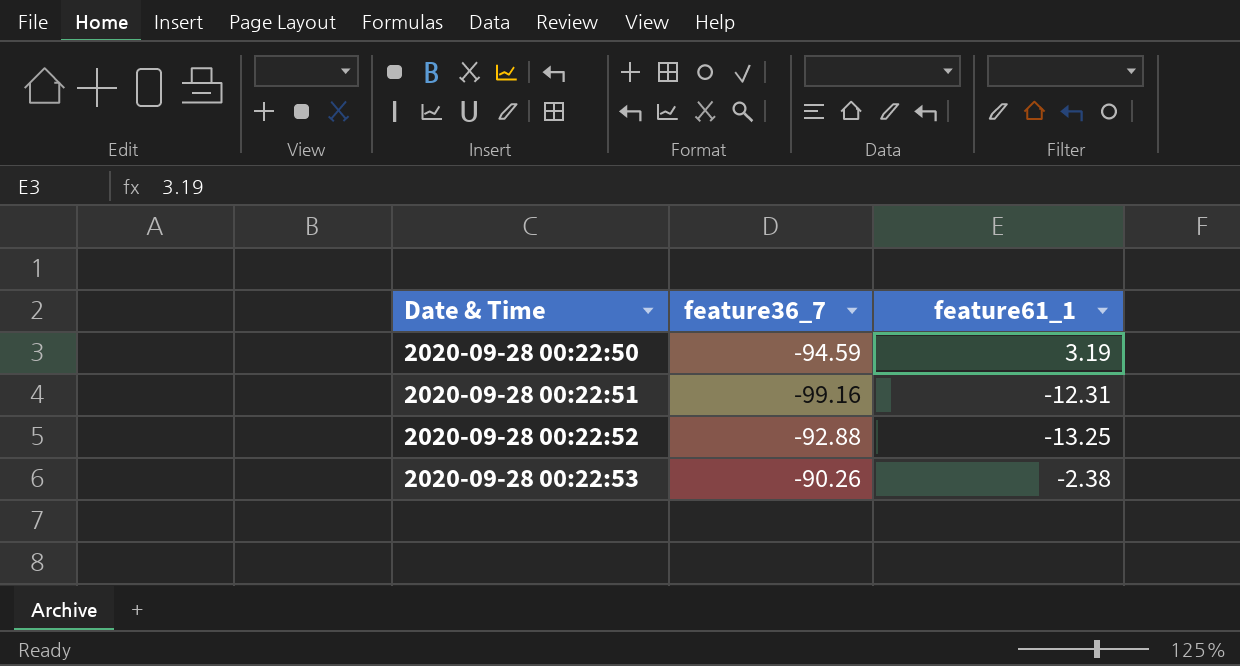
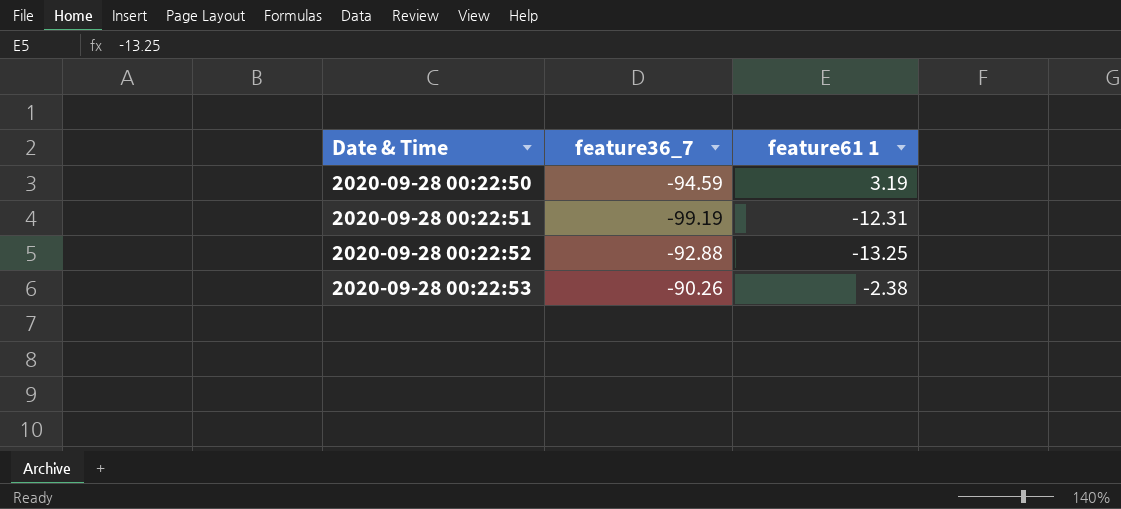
column name: feature61_1 -> feature61 1
2020-09-28 00:22:51 | feature36_7: -99.16 -> -99.19

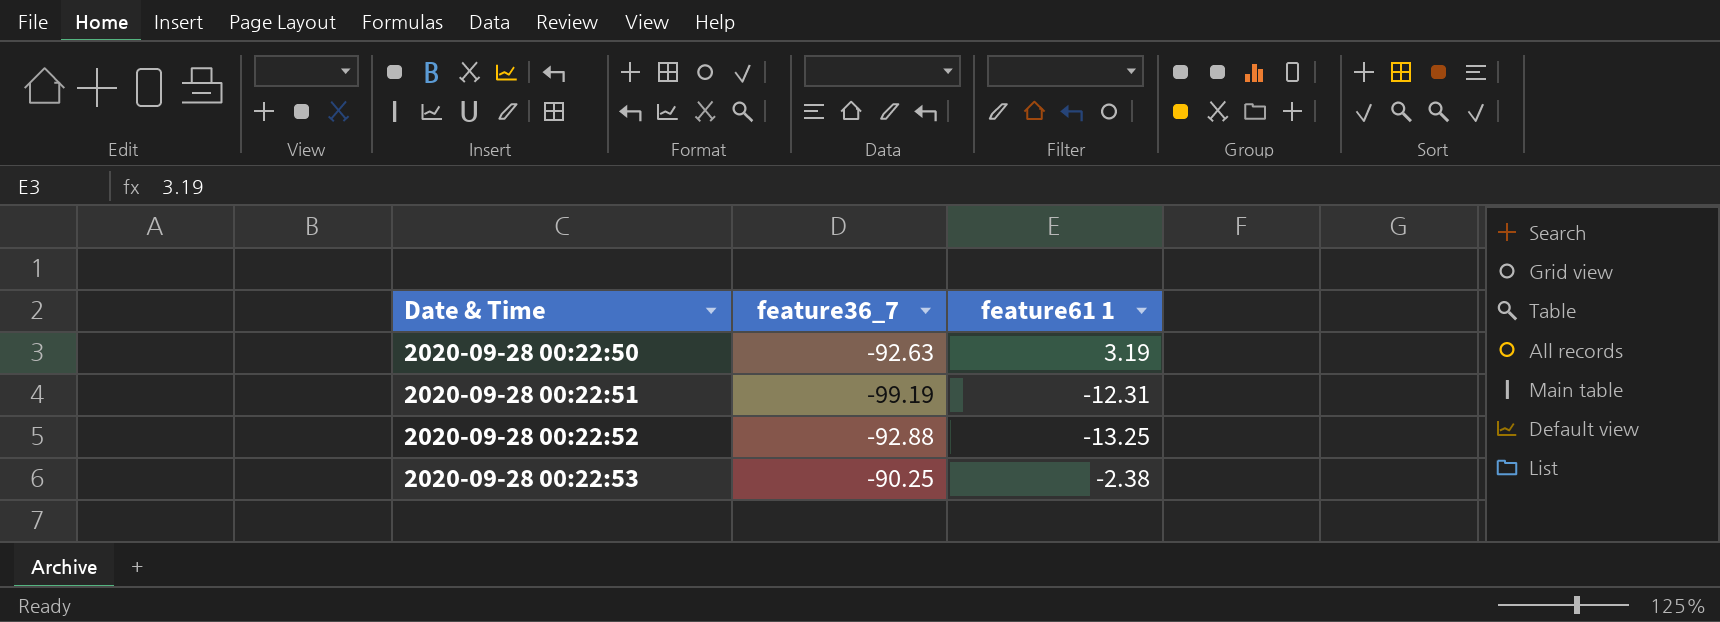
2020-09-28 00:22:50 | feature36_7: -94.59 -> -92.63
2020-09-28 00:22:53 | feature36_7: -90.26 -> -90.25

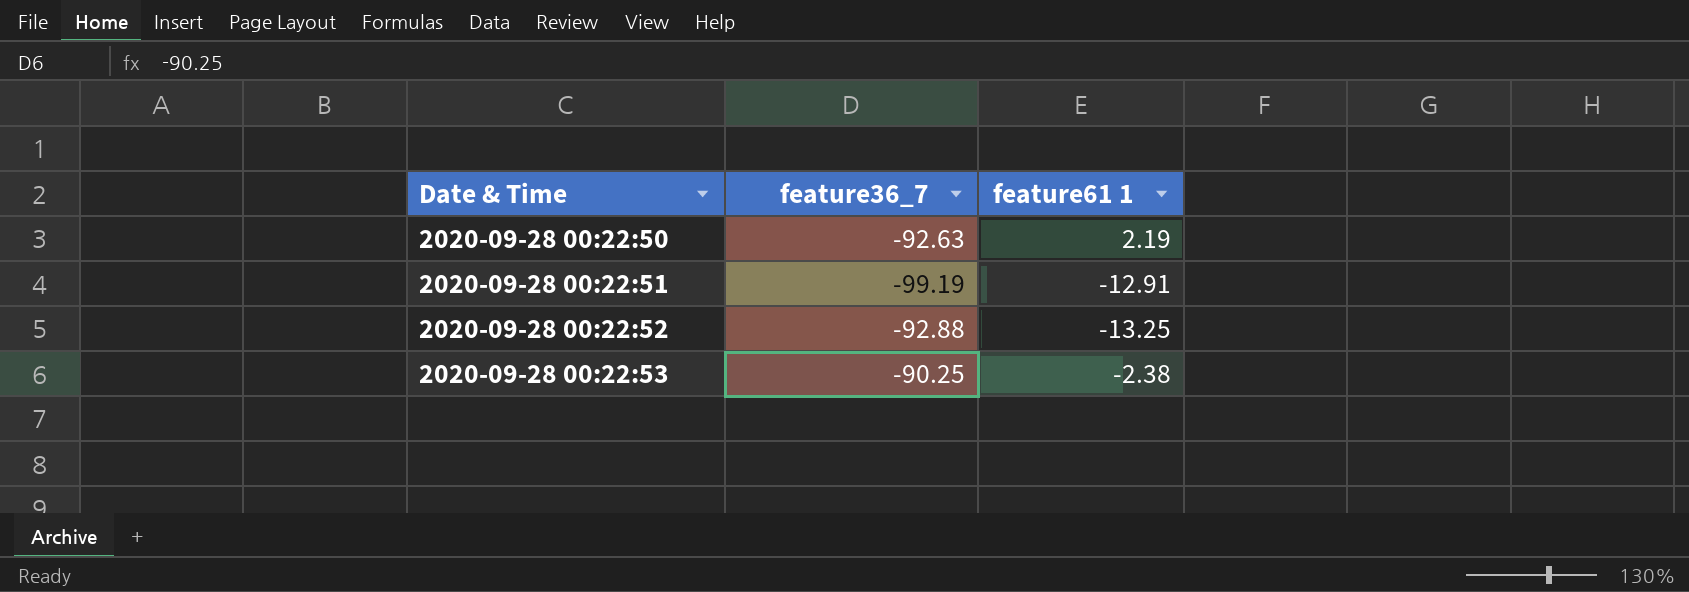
2020-09-28 00:22:50 | feature61 1: 3.19 -> 2.19
2020-09-28 00:22:51 | feature61 1: -12.31 -> -12.91

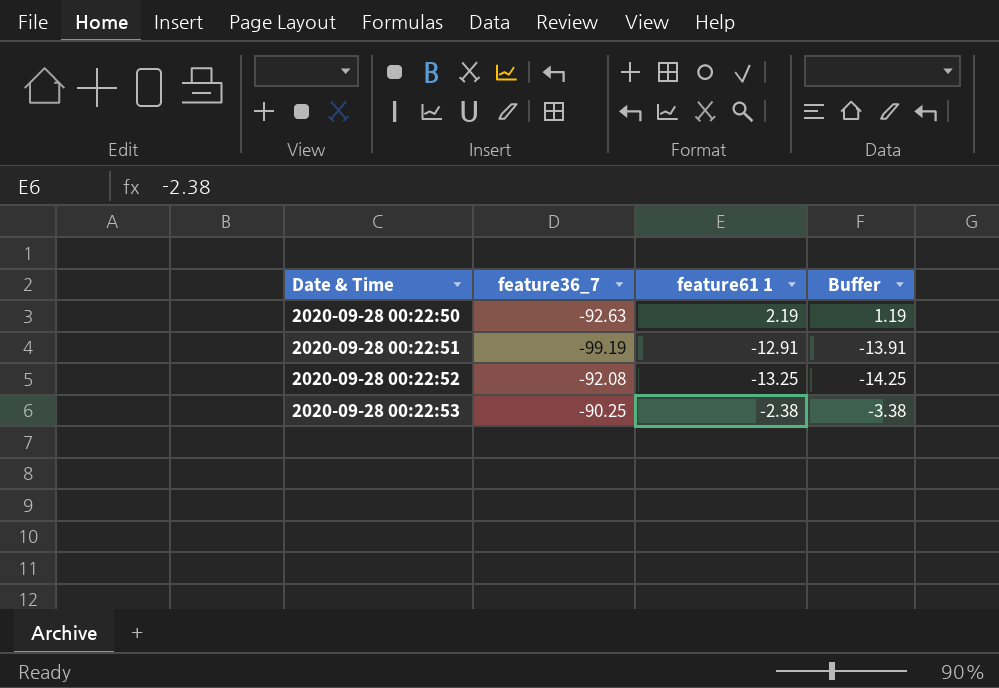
column Buffer | formula: none -> [feature61 1] - 1
2020-09-28 00:22:52 | feature36_7: -92.88 -> -92.08

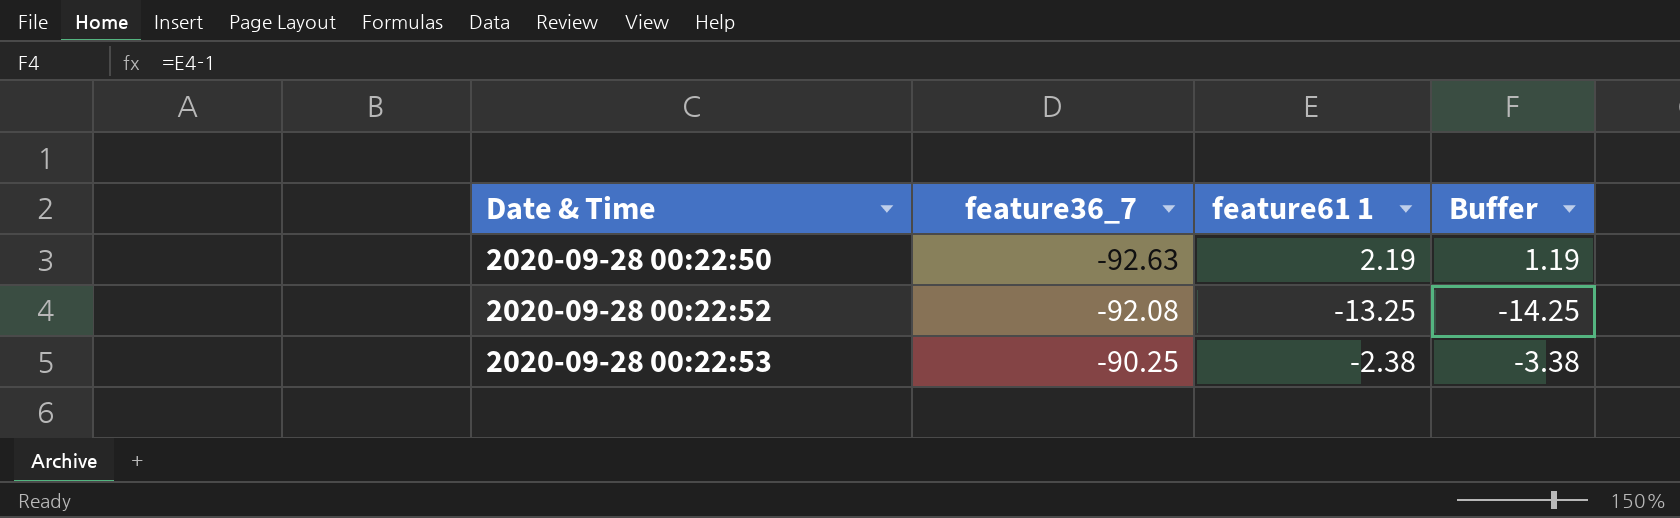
row 2020-09-28 00:22:51: -99.19 | -12.91 | -13.91 -> none

